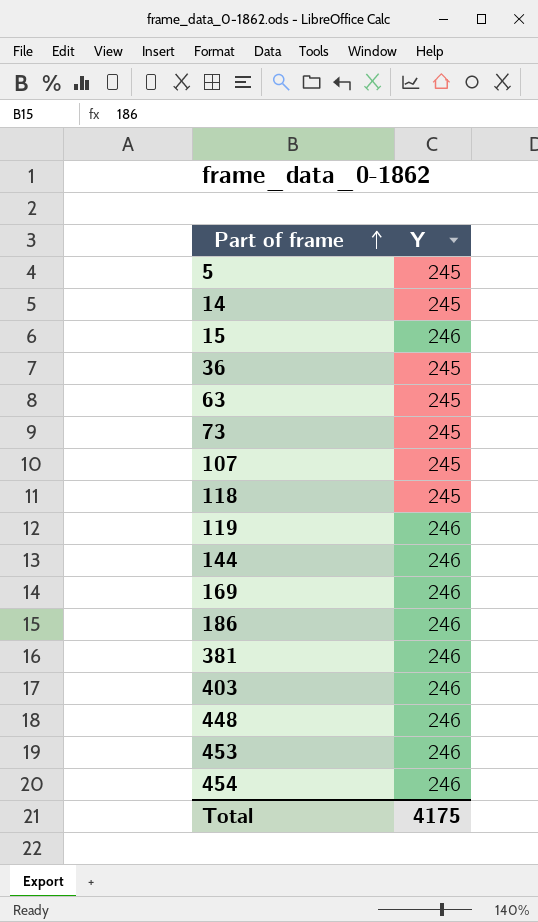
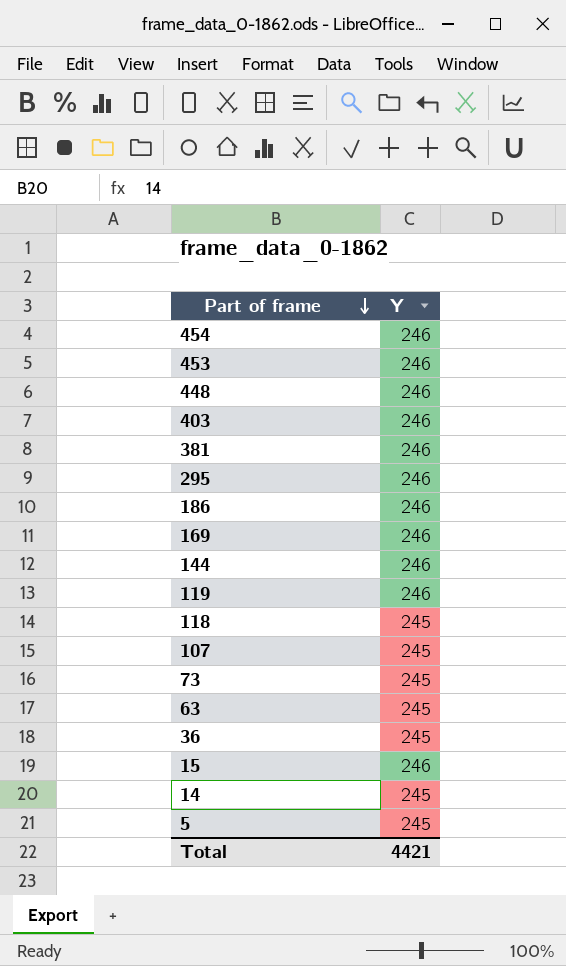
row order: Part of frame ascending -> Part of frame descending
row 295: none -> 246
Total | Y: 4175 -> 4421

